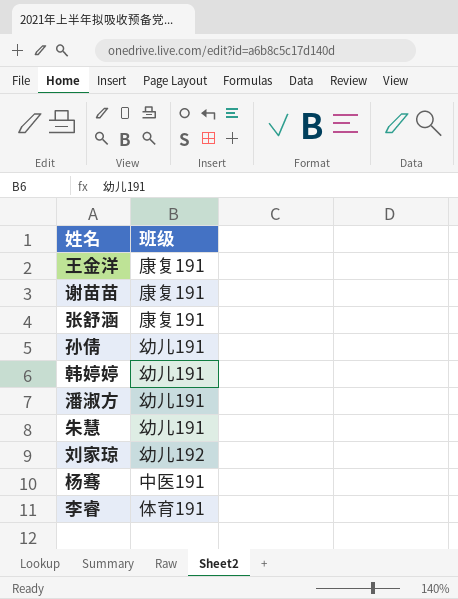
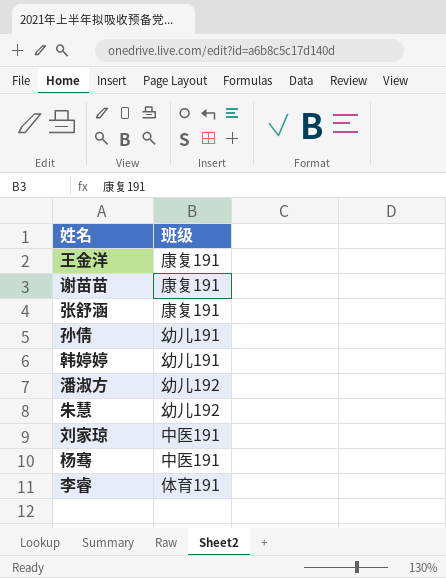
潘淑方 | 班级: 幼儿191 -> 幼儿192
朱慧 | 班级: 幼儿191 -> 幼儿192
刘家琼 | 班级: 幼儿192 -> 中医191

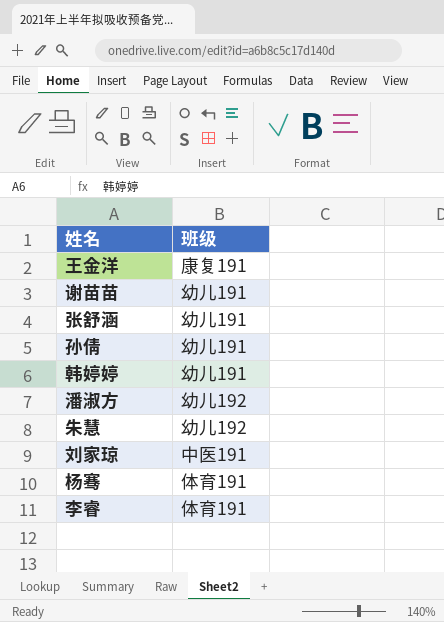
谢苗苗 | 班级: 康复191 -> 幼儿191
张舒涵 | 班级: 康复191 -> 幼儿191
杨骞 | 班级: 中医191 -> 体育191

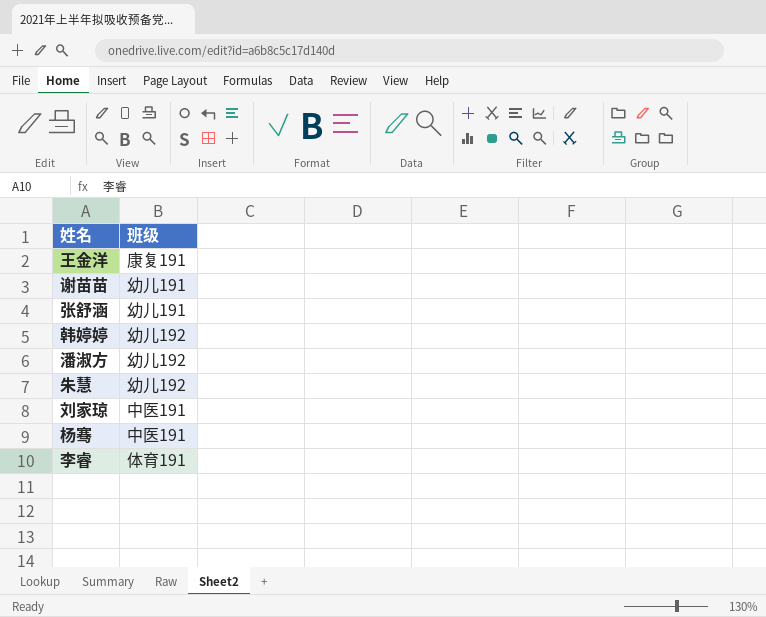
row 孙倩: 幼儿191 -> none
韩婷婷 | 班级: 幼儿191 -> 幼儿192
杨骞 | 班级: 体育191 -> 中医191

